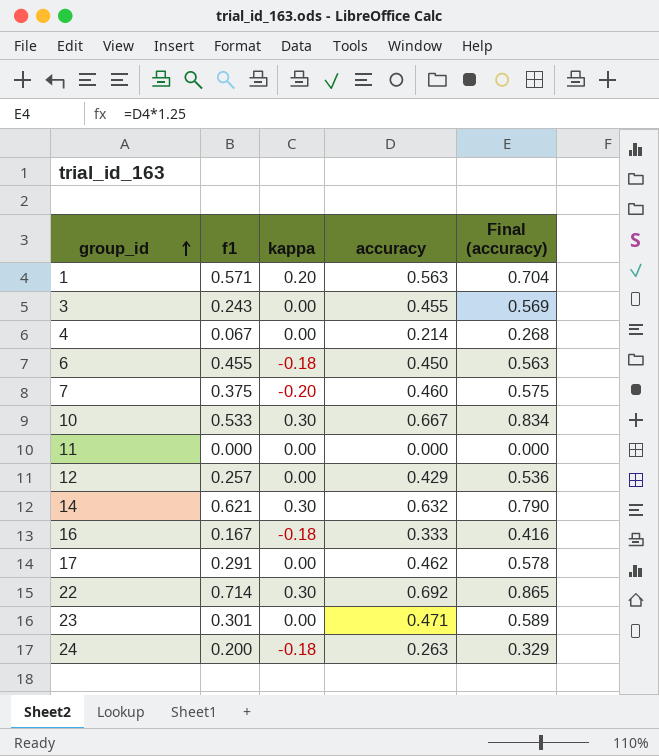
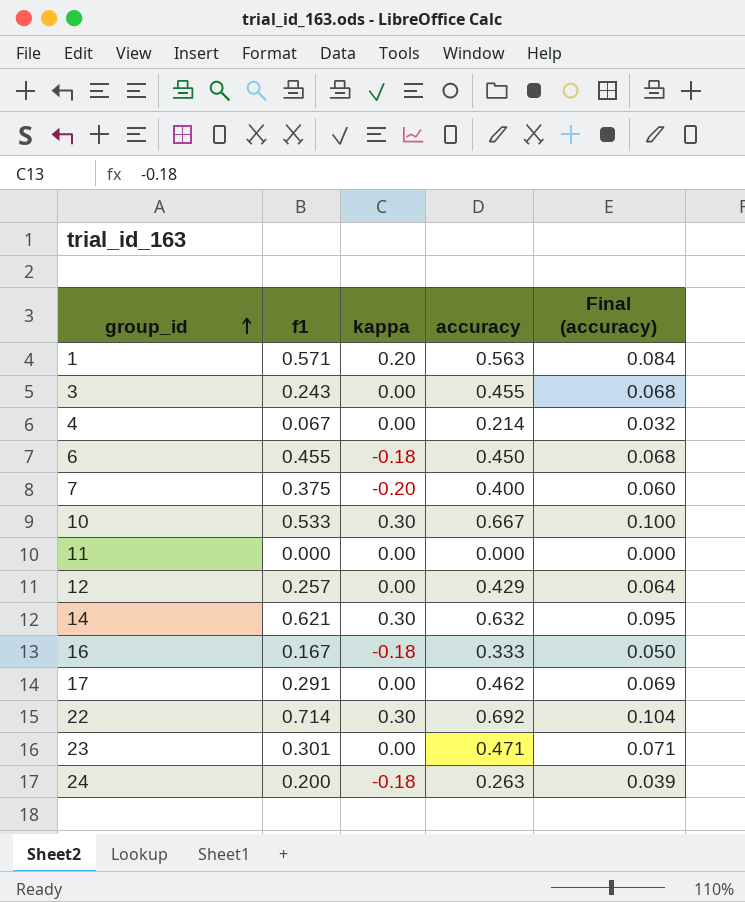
column Final (accuracy) | formula: [accuracy] * 1.25 -> [accuracy] * 0.15
7 | accuracy: 0.460 -> 0.400

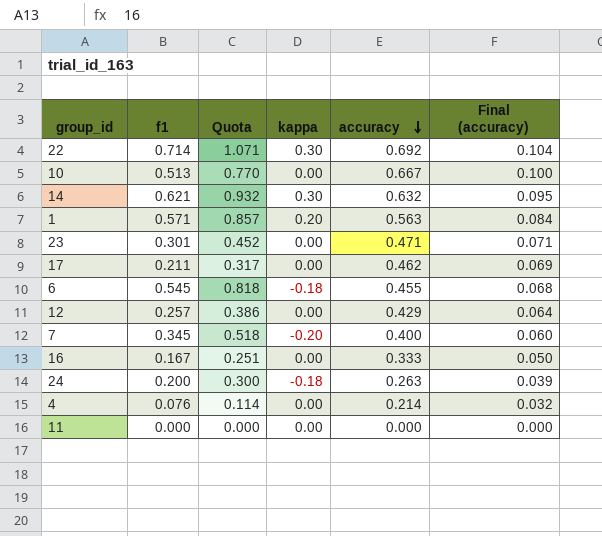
row order: group_id ascending -> accuracy descending
column Quota | formula: none -> [f1] * 1.5
row 3: 0.243 | 0.00 | 0.455 | 0.068 -> none
10 | f1: 0.533 -> 0.513
10 | kappa: 0.30 -> 0.00
17 | f1: 0.291 -> 0.211
6 | f1: 0.455 -> 0.545
6 | accuracy: 0.450 -> 0.455
7 | f1: 0.375 -> 0.345
16 | kappa: -0.18 -> 0.00
4 | f1: 0.067 -> 0.076

